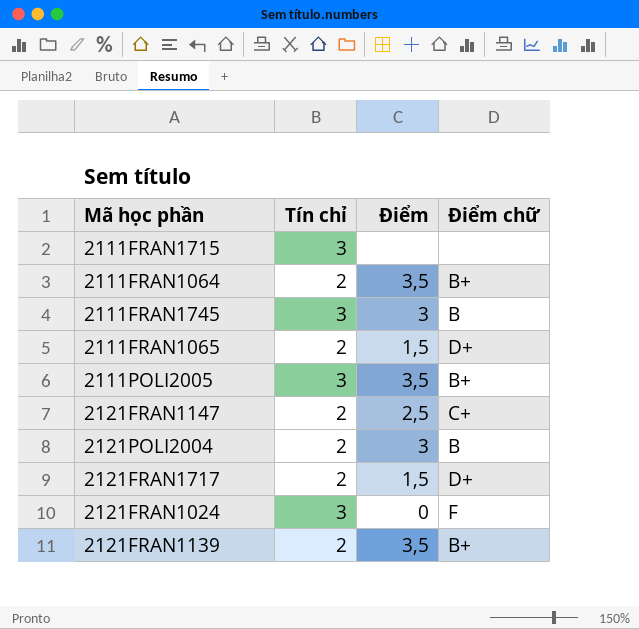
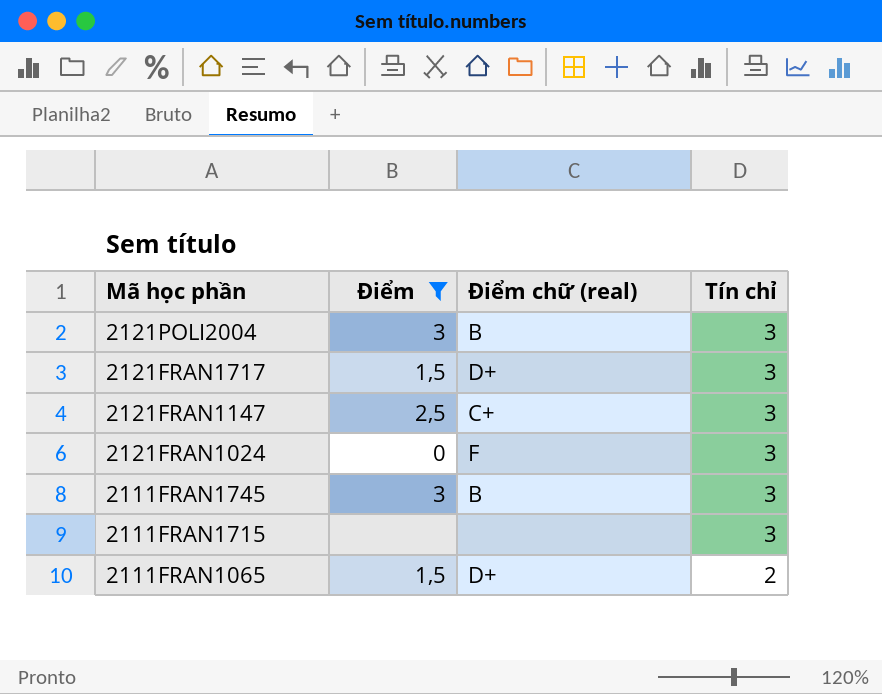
filter: none -> Điểm != 3,5
row order: none -> Mã học phần descending
column name: Điểm chữ -> Điểm chữ (real)
column Tín chỉ | position: 2 -> 4
2121POLI2004 | Tín chỉ: 2 -> 3
2121FRAN1717 | Tín chỉ: 2 -> 3
2121FRAN1147 | Tín chỉ: 2 -> 3

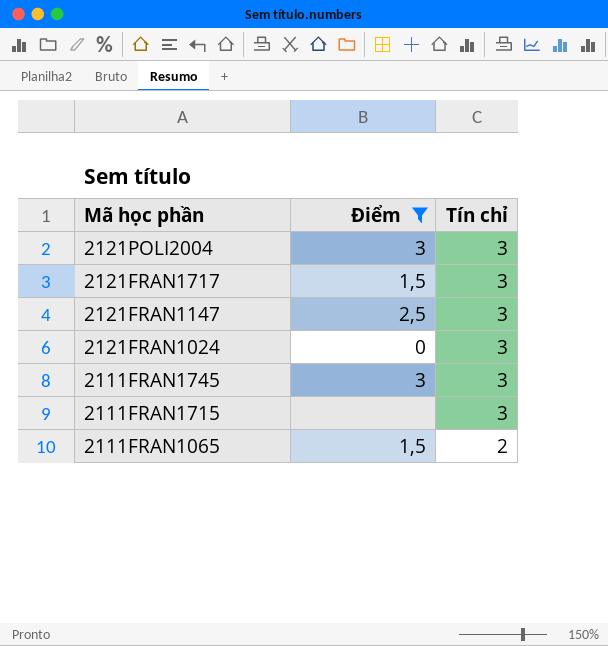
column Điểm chữ (real) | position: 3 -> none

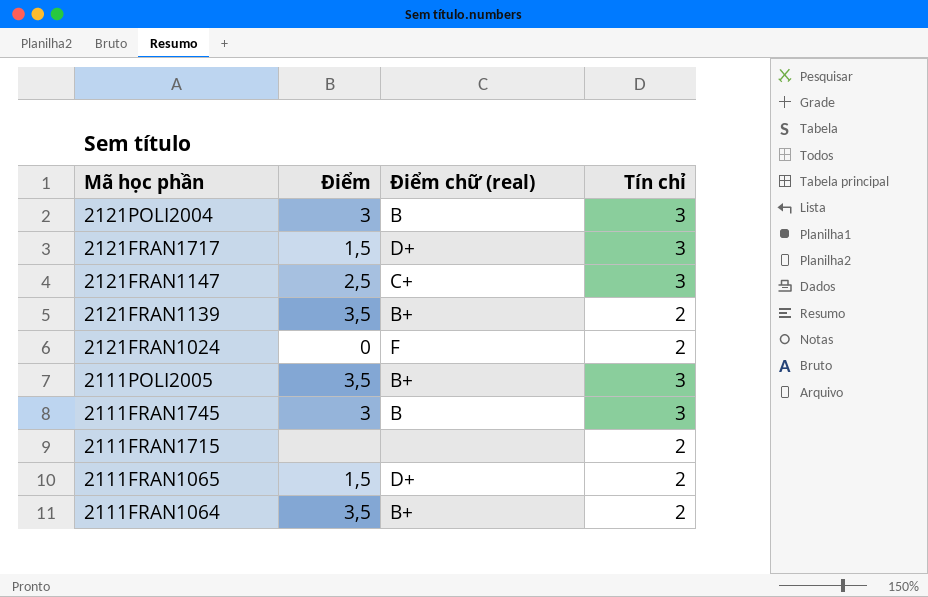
filter: Điểm != 3,5 -> none
column Điểm chữ (real) | position: none -> 3
2121FRAN1024 | Tín chỉ: 3 -> 2
2111FRAN1715 | Tín chỉ: 3 -> 2

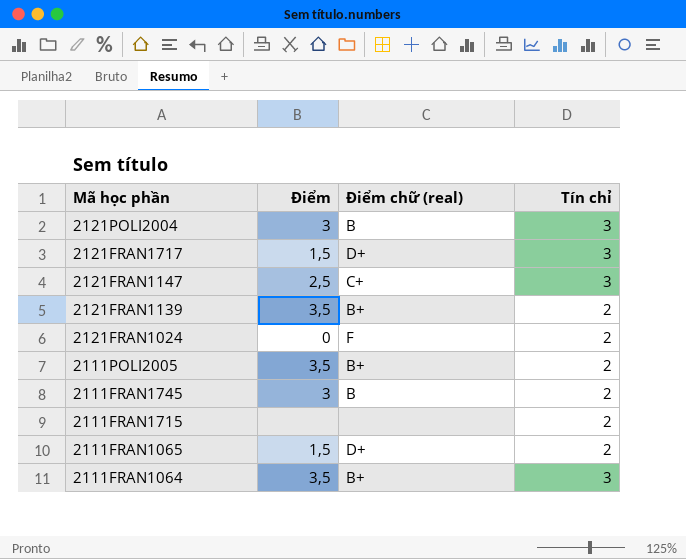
2111POLI2005 | Tín chỉ: 3 -> 2
2111FRAN1745 | Tín chỉ: 3 -> 2
2111FRAN1064 | Tín chỉ: 2 -> 3

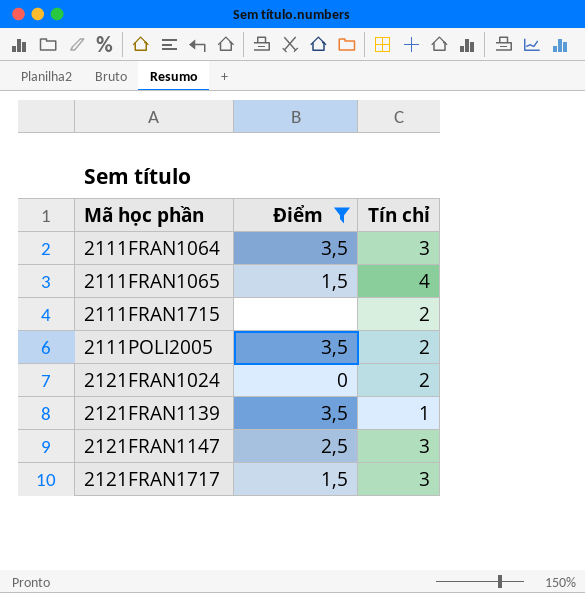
filter: none -> Điểm != 3
row order: Mã học phần descending -> Mã học phần ascending
column Điểm chữ (real) | position: 3 -> none
2111FRAN1065 | Tín chỉ: 2 -> 4
2121FRAN1139 | Tín chỉ: 2 -> 1

